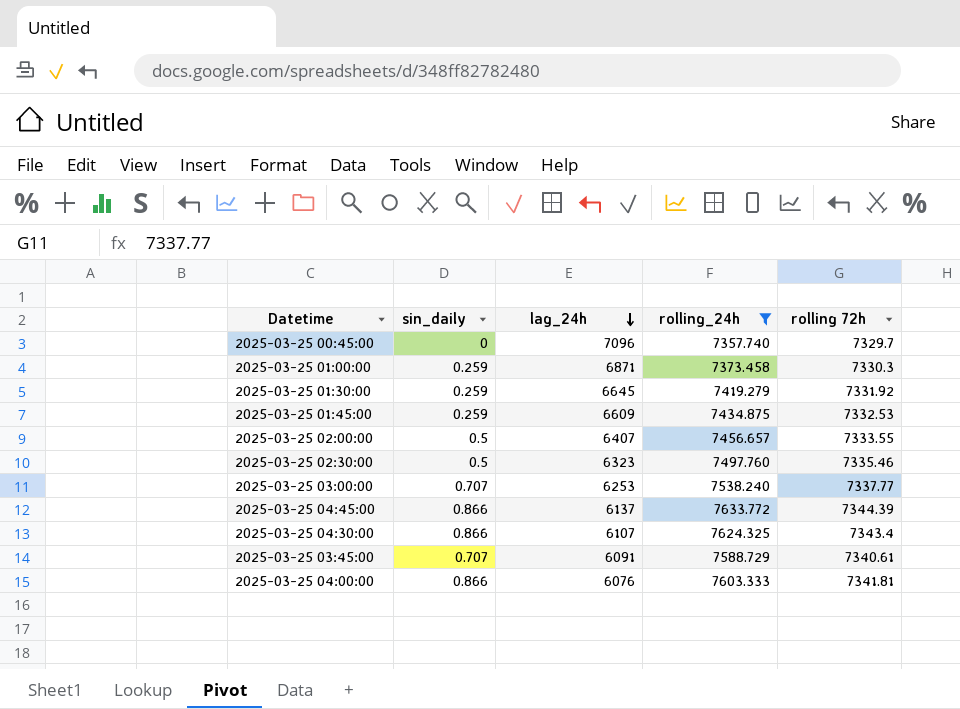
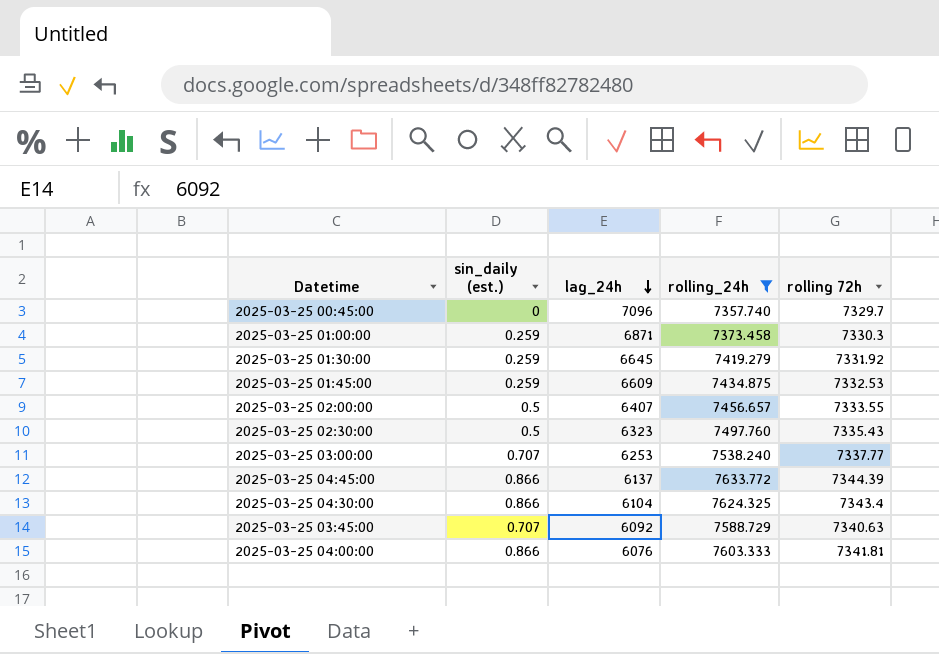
column name: sin_daily -> sin_daily (est.)
2025-03-25 02:30:00 | rolling 72h: 7335.46 -> 7335.43
2025-03-25 04:30:00 | lag_24h: 6107 -> 6104
2025-03-25 03:45:00 | lag_24h: 6091 -> 6092
2025-03-25 03:45:00 | rolling 72h: 7340.61 -> 7340.63

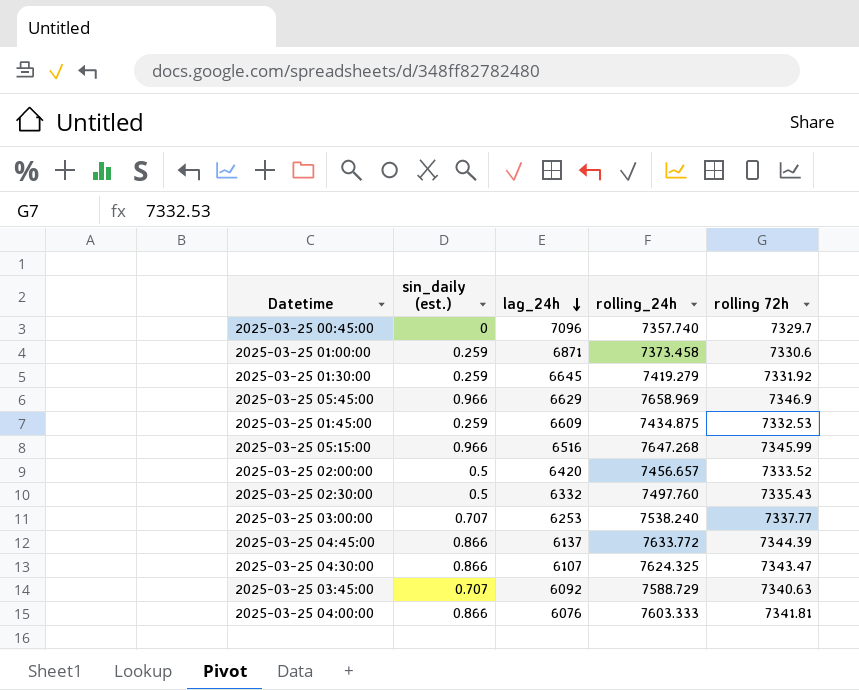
filter: rolling_24h <= 7633.772 -> none
2025-03-25 01:00:00 | rolling 72h: 7330.3 -> 7330.6
2025-03-25 02:00:00 | lag_24h: 6407 -> 6420
2025-03-25 02:00:00 | rolling 72h: 7333.55 -> 7333.52
2025-03-25 02:30:00 | lag_24h: 6323 -> 6332
2025-03-25 04:30:00 | lag_24h: 6104 -> 6107
2025-03-25 04:30:00 | rolling 72h: 7343.4 -> 7343.47

